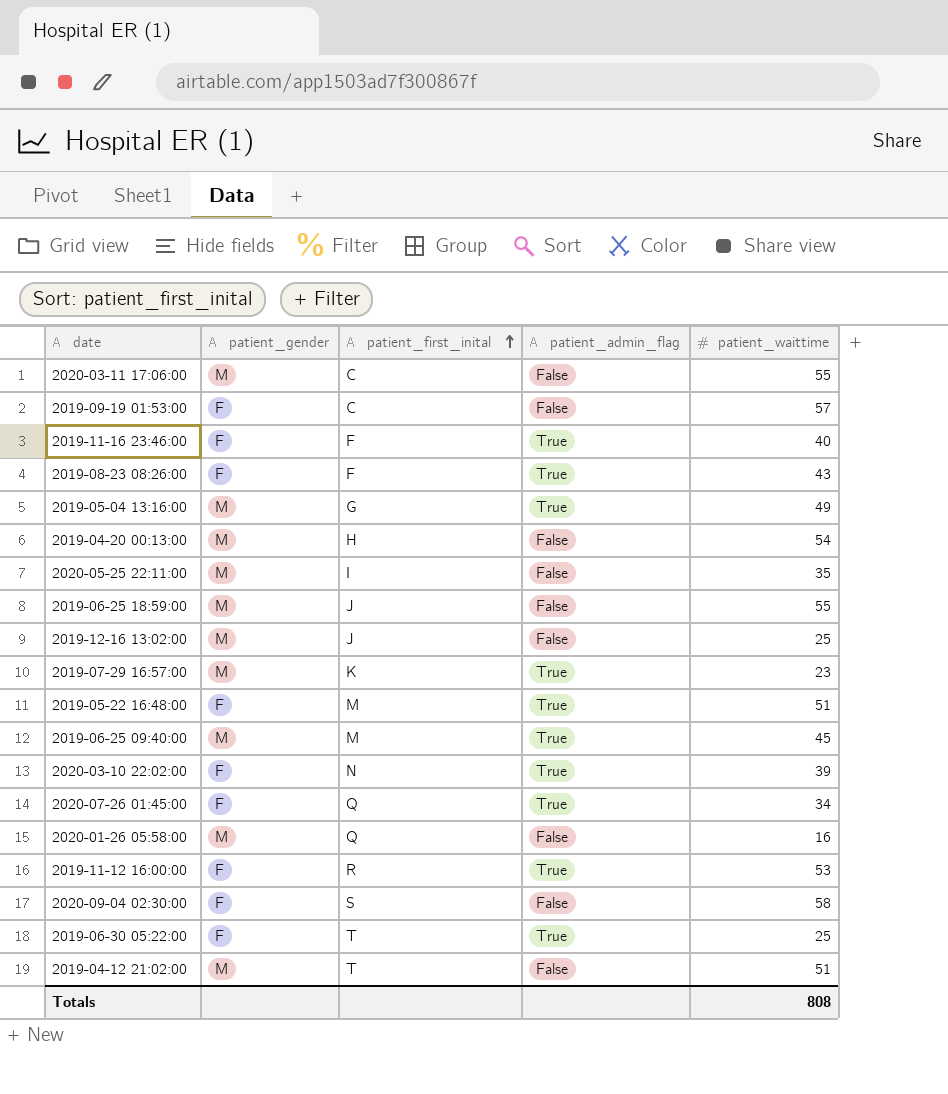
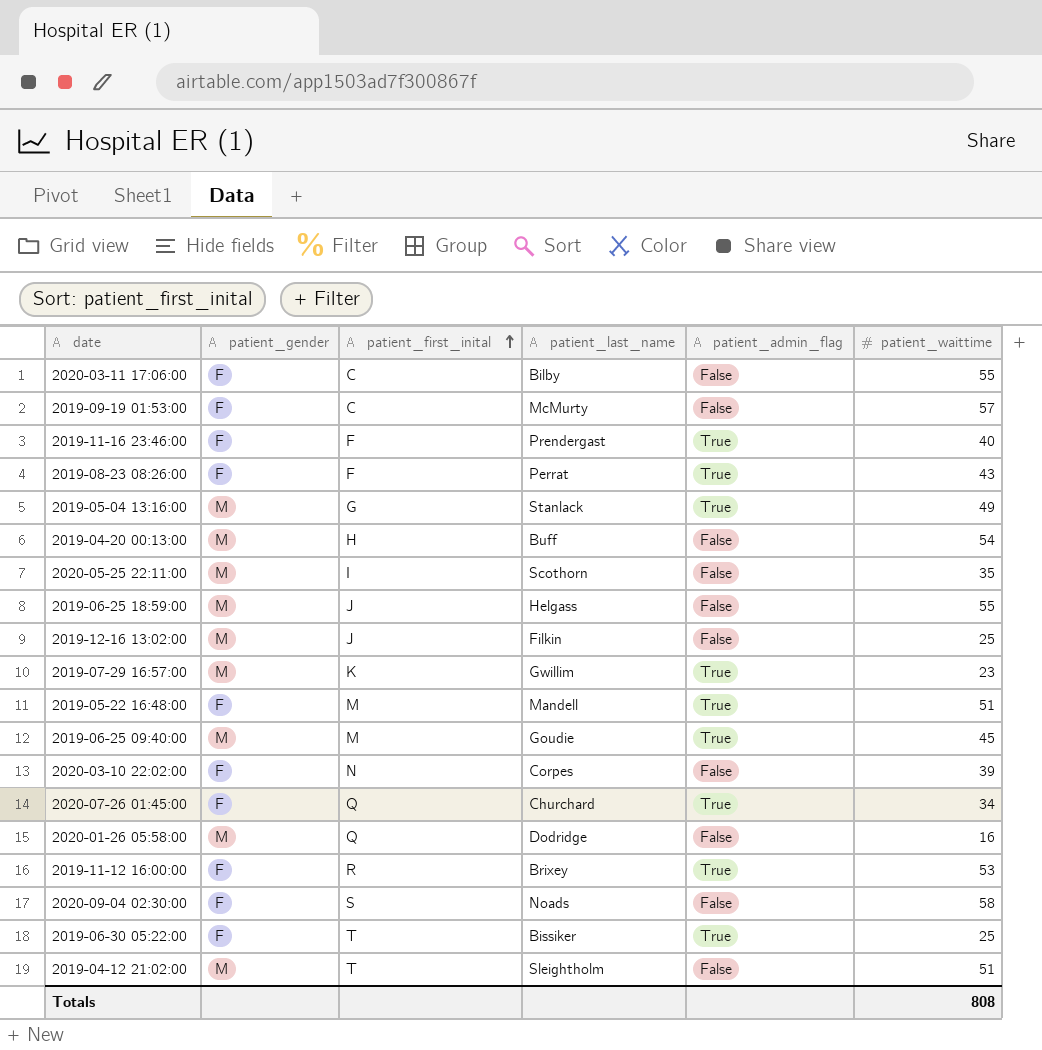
column patient_last_name | position: none -> 4
2020-03-11 17:06:00 | patient_gender: M -> F
2020-03-10 22:02:00 | patient_admin_flag: True -> False

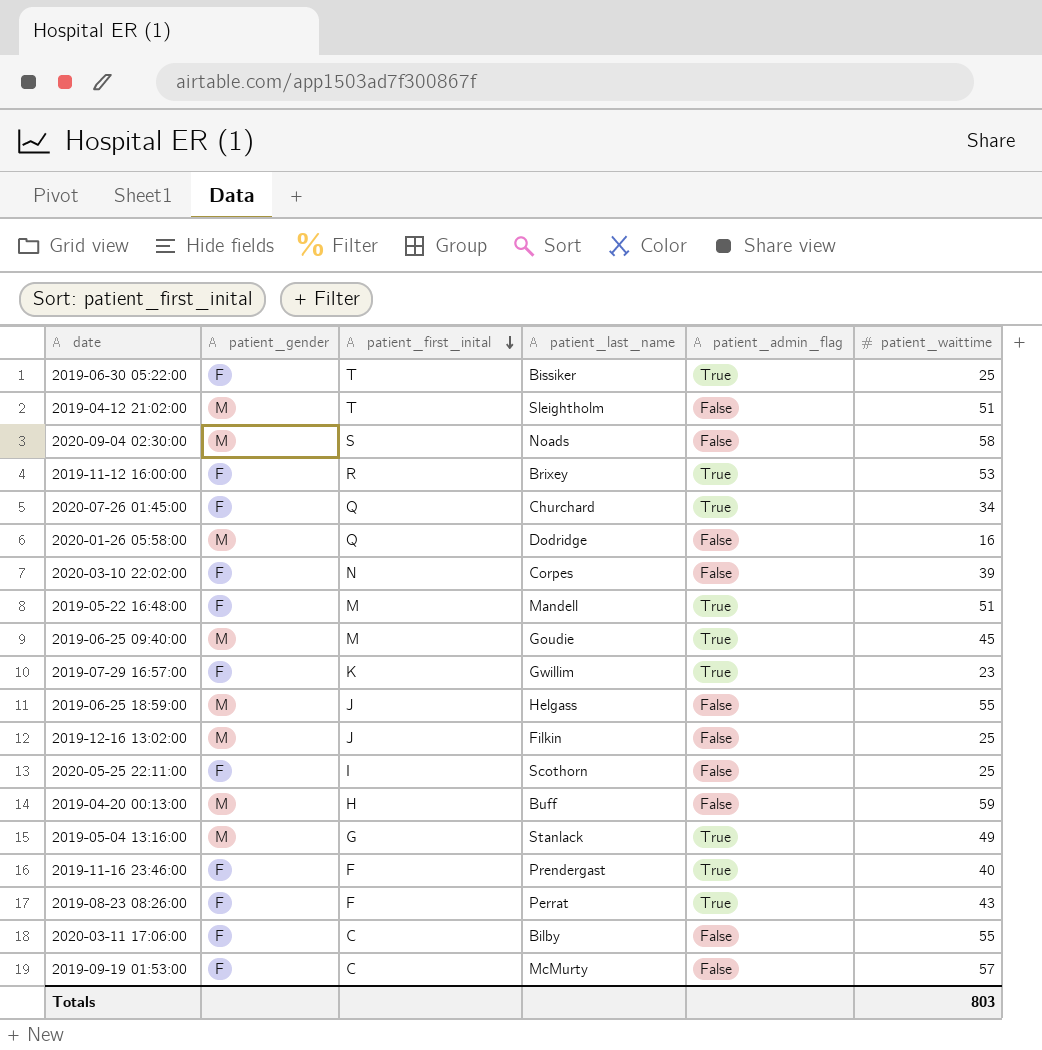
row order: patient_first_inital ascending -> patient_first_inital descending
2020-09-04 02:30:00 | patient_gender: F -> M
2019-07-29 16:57:00 | patient_gender: M -> F
2020-05-25 22:11:00 | patient_gender: M -> F
2020-05-25 22:11:00 | patient_waittime: 35 -> 25
2019-04-20 00:13:00 | patient_waittime: 54 -> 59
Totals | patient_waittime: 808 -> 803

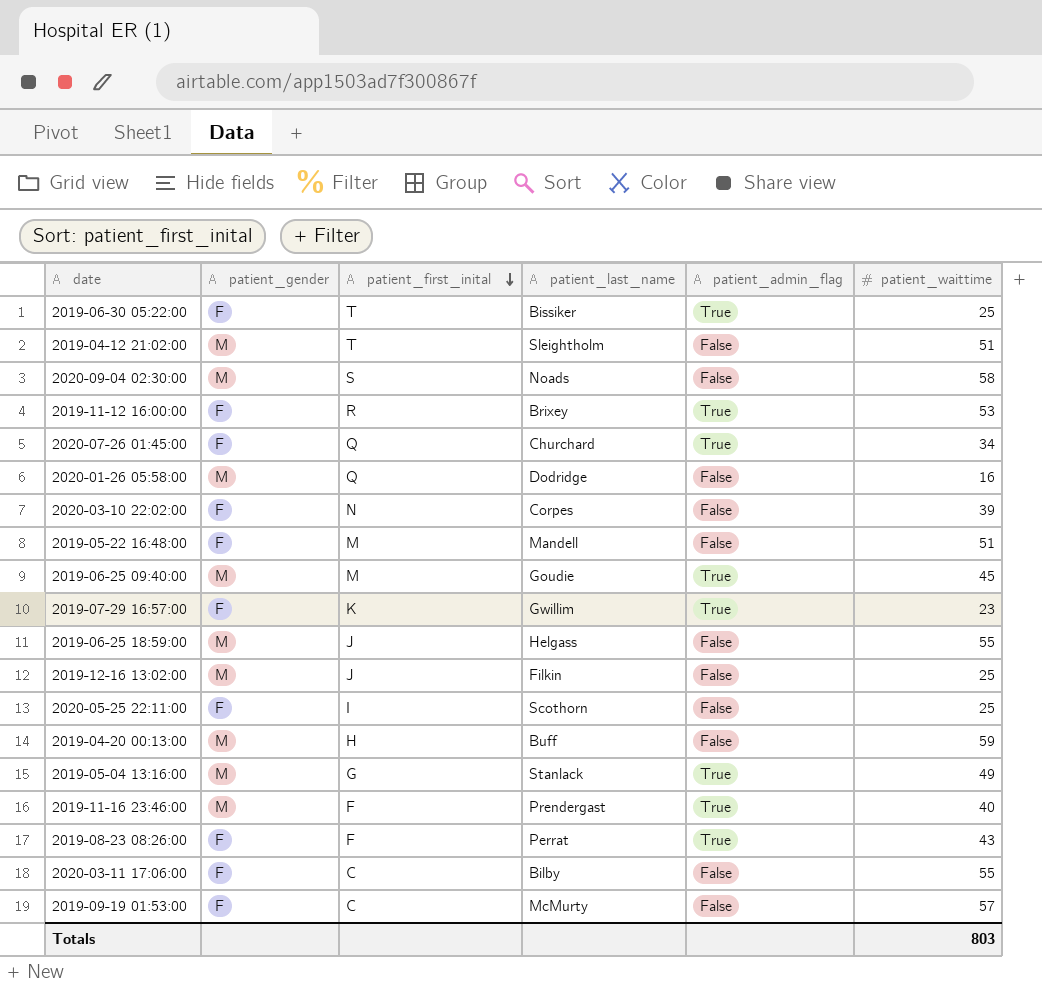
2019-05-22 16:48:00 | patient_admin_flag: True -> False
2019-11-16 23:46:00 | patient_gender: F -> M

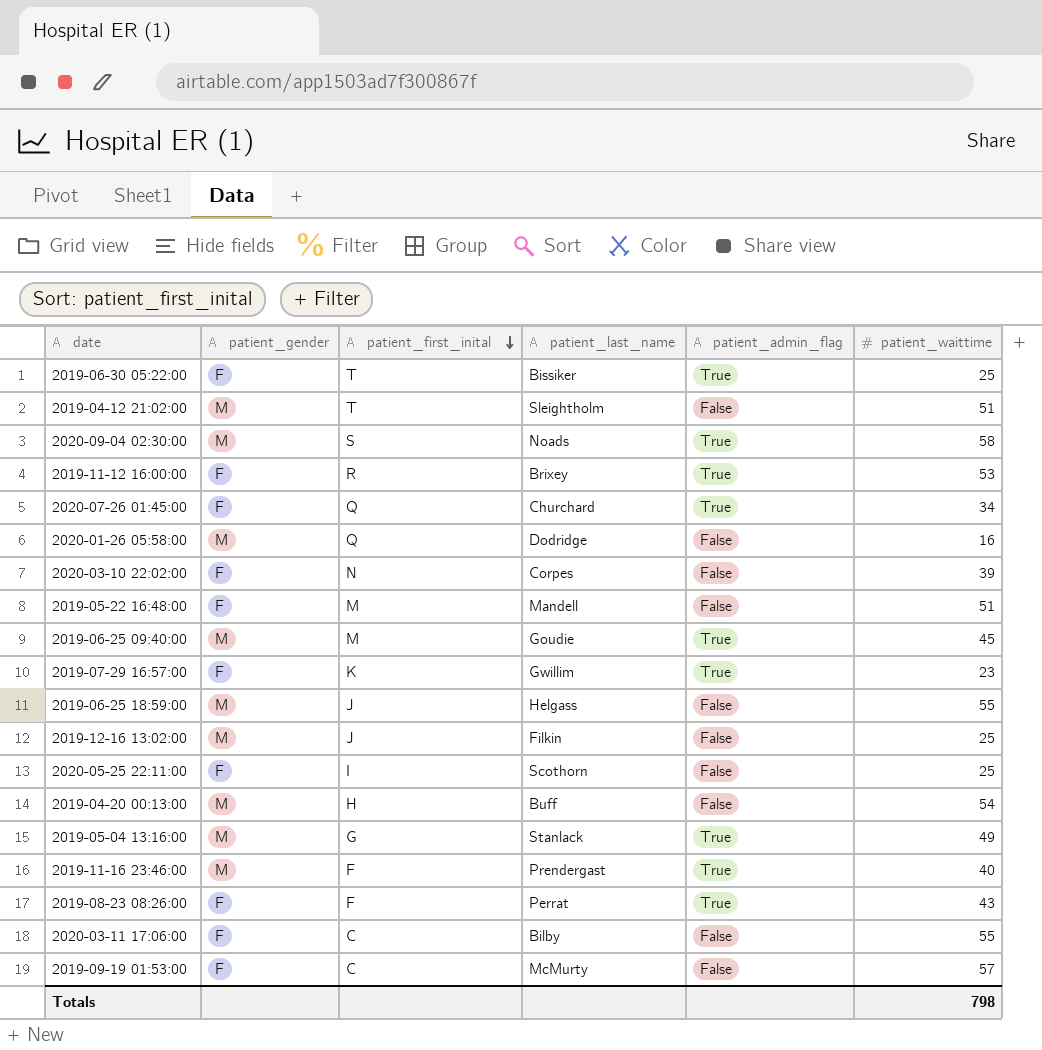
2020-09-04 02:30:00 | patient_admin_flag: False -> True
2019-04-20 00:13:00 | patient_waittime: 59 -> 54
Totals | patient_waittime: 803 -> 798

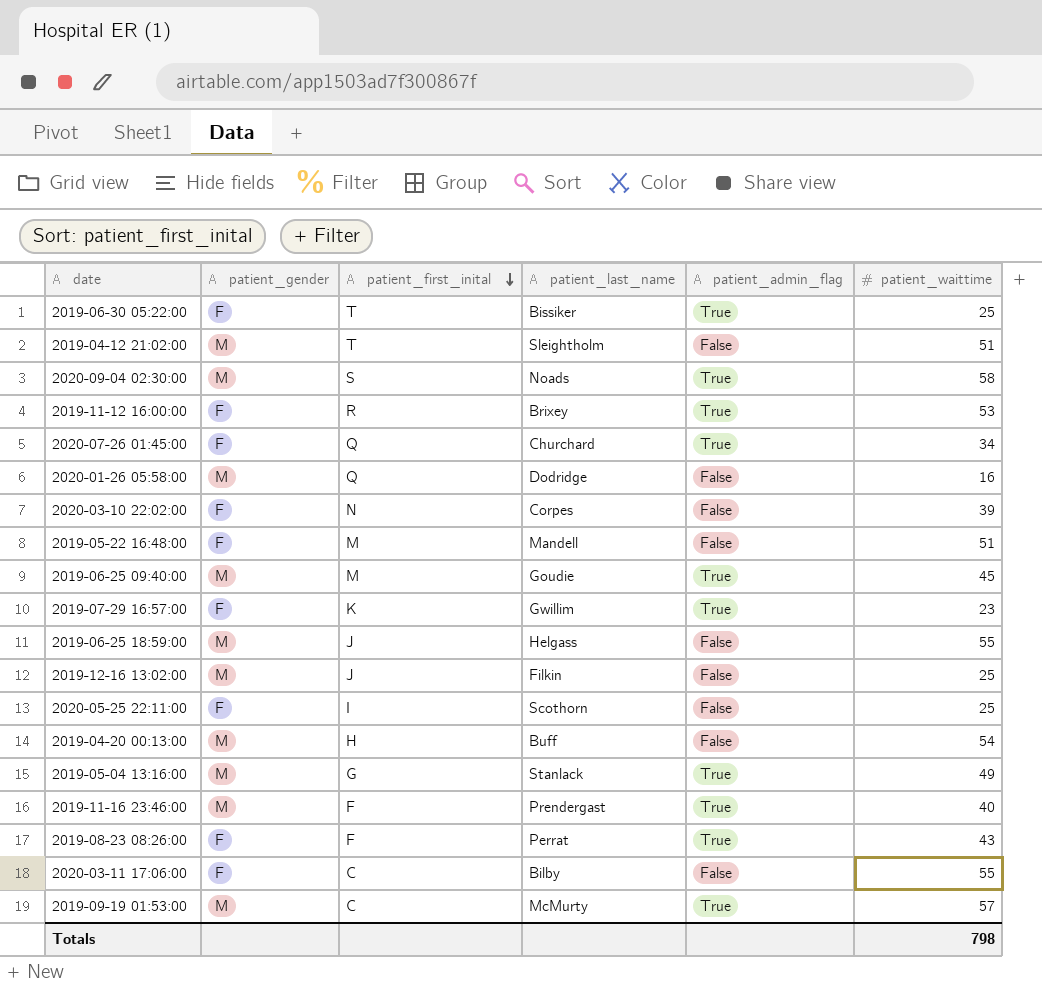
2019-09-19 01:53:00 | patient_gender: F -> M
2019-09-19 01:53:00 | patient_admin_flag: False -> True

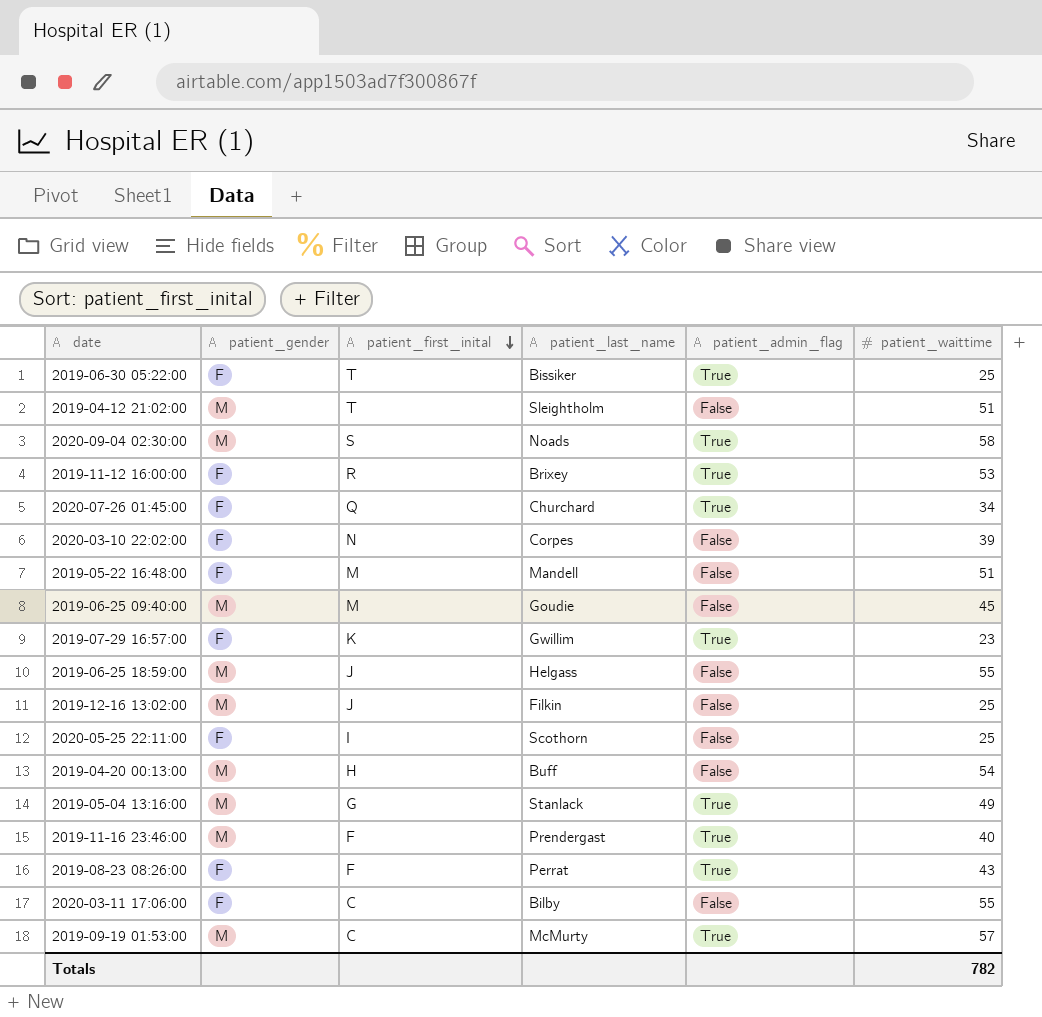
row 2020-01-26 05:58:00: M | Q | Dodridge | False | 16 -> none
2019-06-25 09:40:00 | patient_admin_flag: True -> False
Totals | patient_waittime: 798 -> 782

